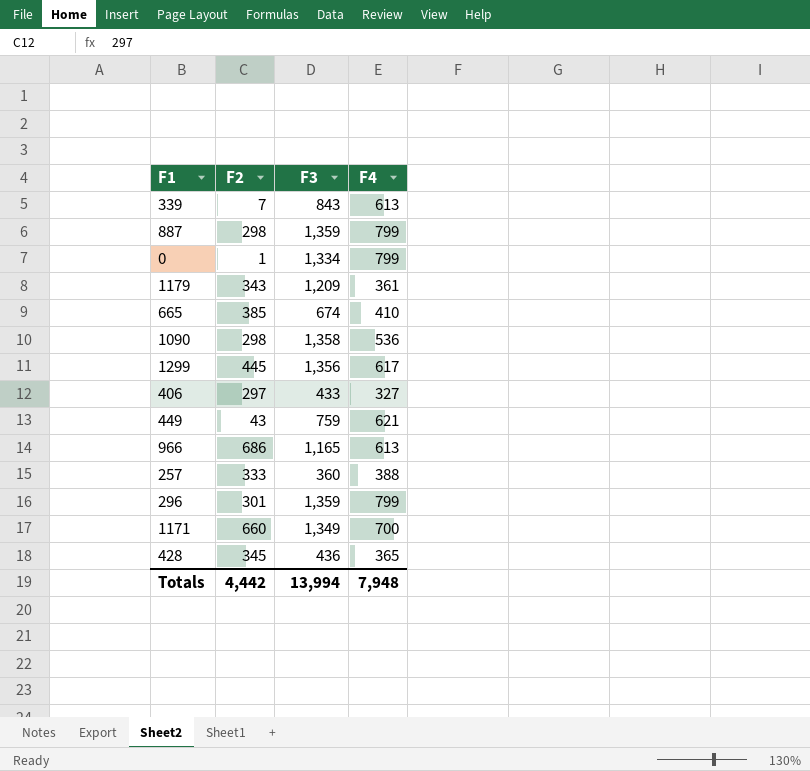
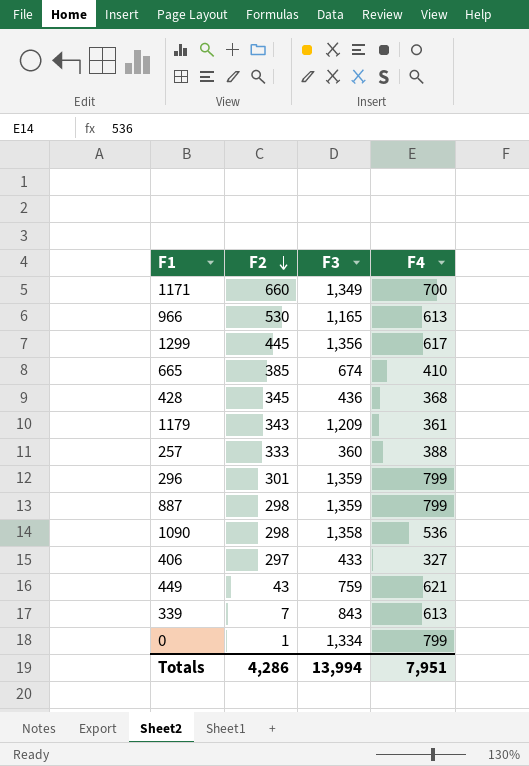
row order: none -> F2 descending
966 | F2: 686 -> 530
428 | F4: 365 -> 368
Totals | F2: 4,442 -> 4,286
Totals | F4: 7,948 -> 7,951

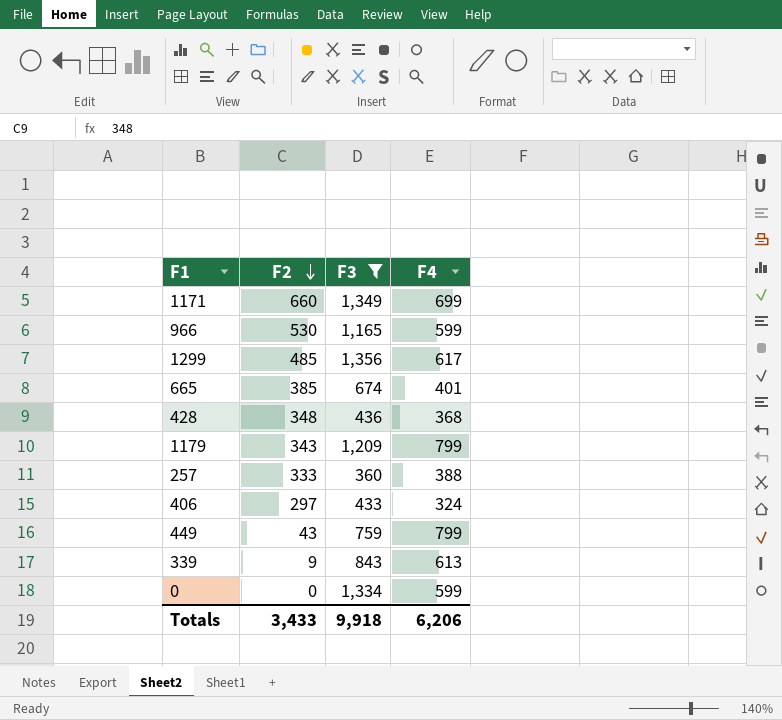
filter: none -> F3 <= 1,356
1171 | F4: 700 -> 699
966 | F4: 613 -> 599
1299 | F2: 445 -> 485
665 | F4: 410 -> 401
428 | F2: 345 -> 348
1179 | F4: 361 -> 799
406 | F4: 327 -> 324
449 | F4: 621 -> 799
339 | F2: 7 -> 9
0 | F2: 1 -> 0
0 | F4: 799 -> 599
Totals | F2: 4,286 -> 3,433
Totals | F3: 13,994 -> 9,918
Totals | F4: 7,951 -> 6,206

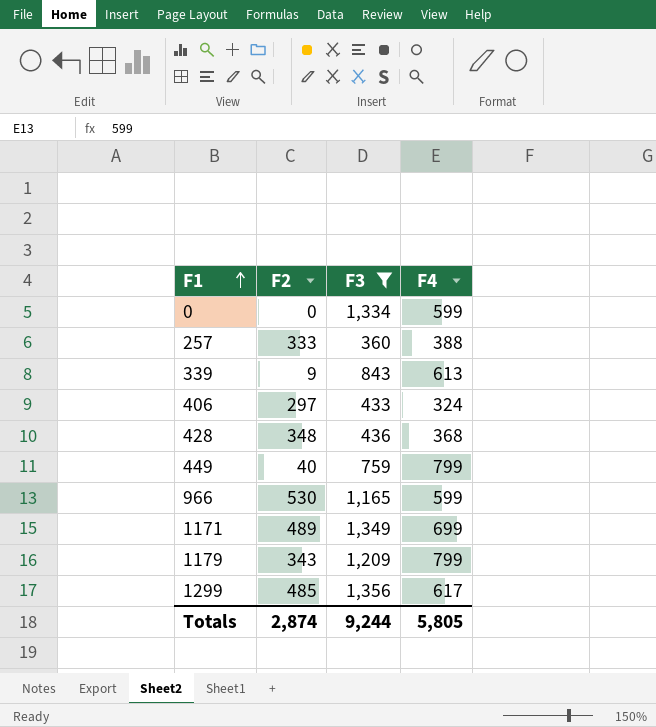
row order: F2 descending -> F1 ascending
row 665: 385 | 674 | 401 -> none
449 | F2: 43 -> 40
1171 | F2: 660 -> 489
Totals | F2: 3,433 -> 2,874
Totals | F3: 9,918 -> 9,244
Totals | F4: 6,206 -> 5,805

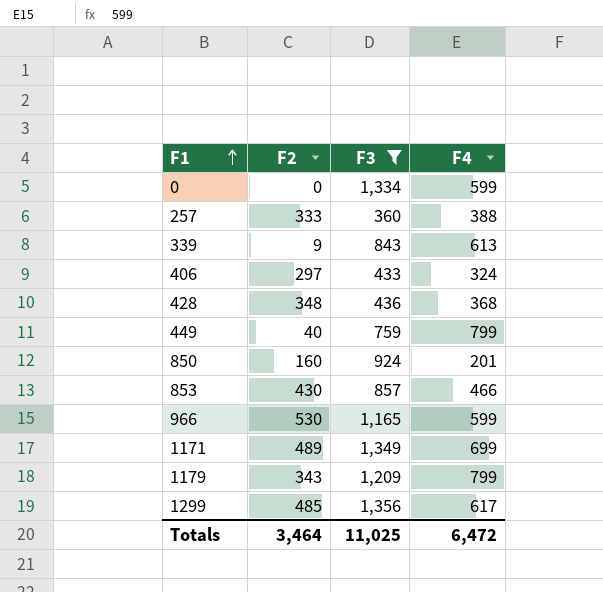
row 850: none -> 160 | 924 | 201
row 853: none -> 430 | 857 | 466
Totals | F2: 2,874 -> 3,464
Totals | F3: 9,244 -> 11,025
Totals | F4: 5,805 -> 6,472

